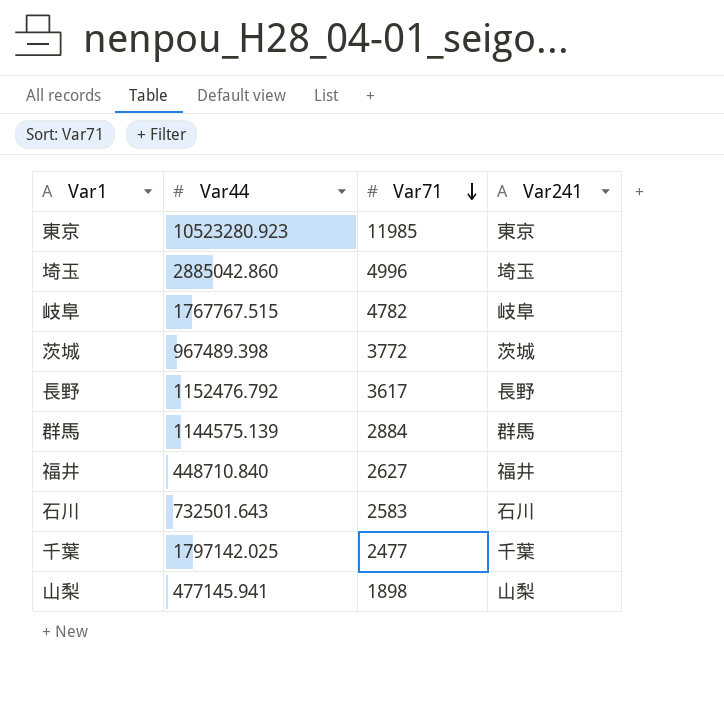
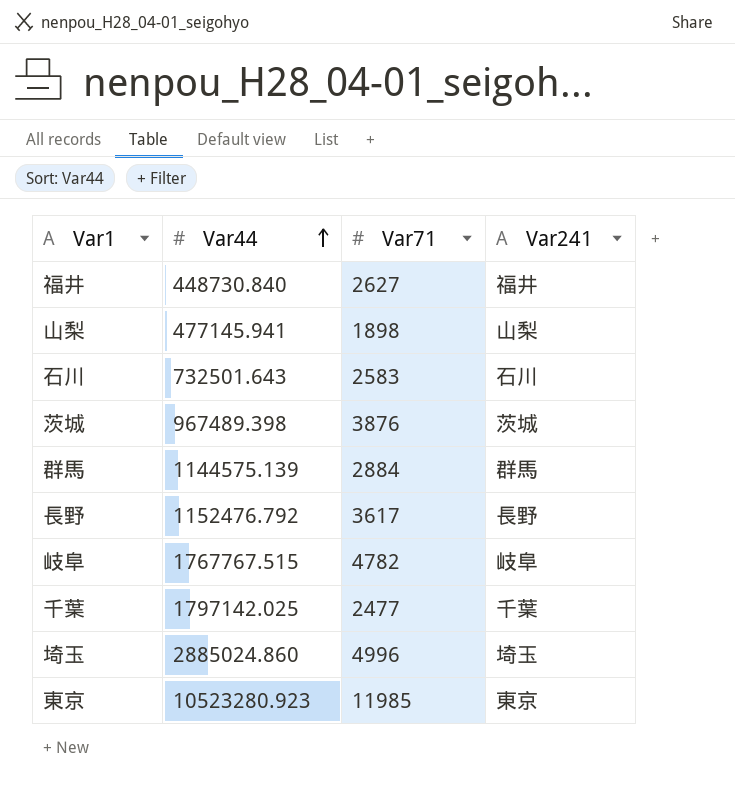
row order: Var71 descending -> Var44 ascending
福井 | Var44: 448710.840 -> 448730.840
茨城 | Var71: 3772 -> 3876
埼玉 | Var44: 2885042.860 -> 2885024.860

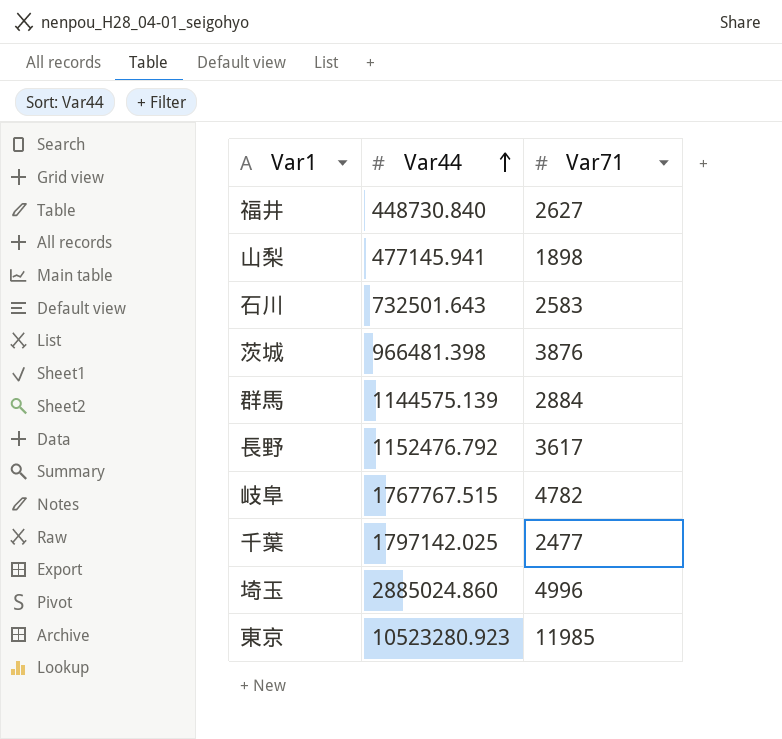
column Var241 | position: 4 -> none
茨城 | Var44: 967489.398 -> 966481.398

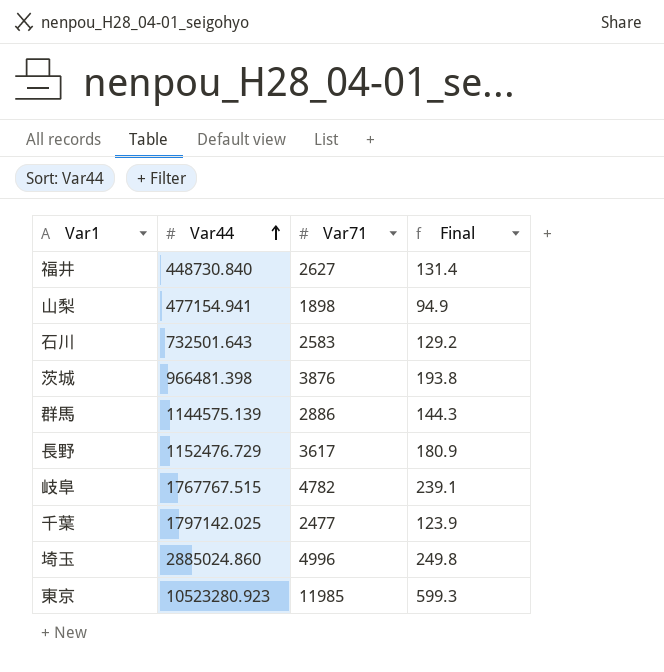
column Final | formula: none -> [Var71] * 0.05
山梨 | Var44: 477145.941 -> 477154.941
群馬 | Var71: 2884 -> 2886
長野 | Var44: 1152476.792 -> 1152476.729

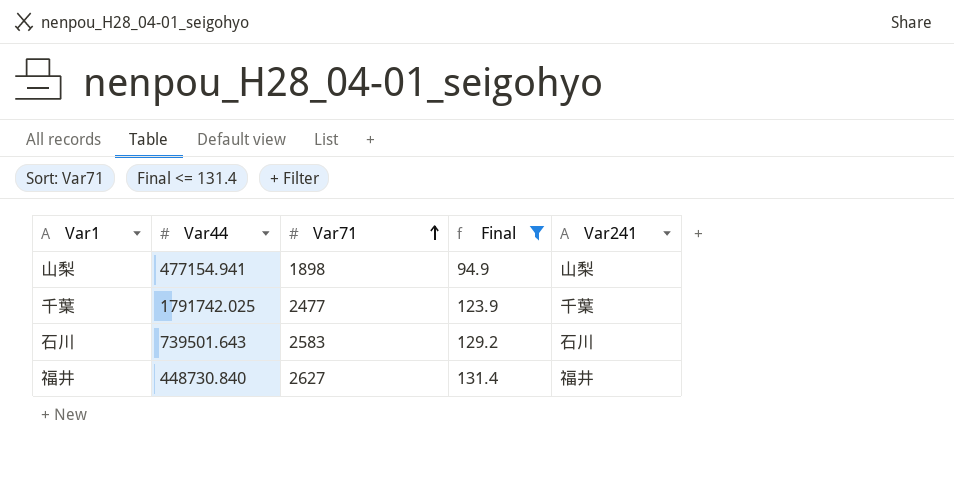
filter: none -> Final <= 131.4
row order: Var44 ascending -> Var71 ascending
column Var241 | position: none -> 5
千葉 | Var44: 1797142.025 -> 1791742.025
石川 | Var44: 732501.643 -> 739501.643

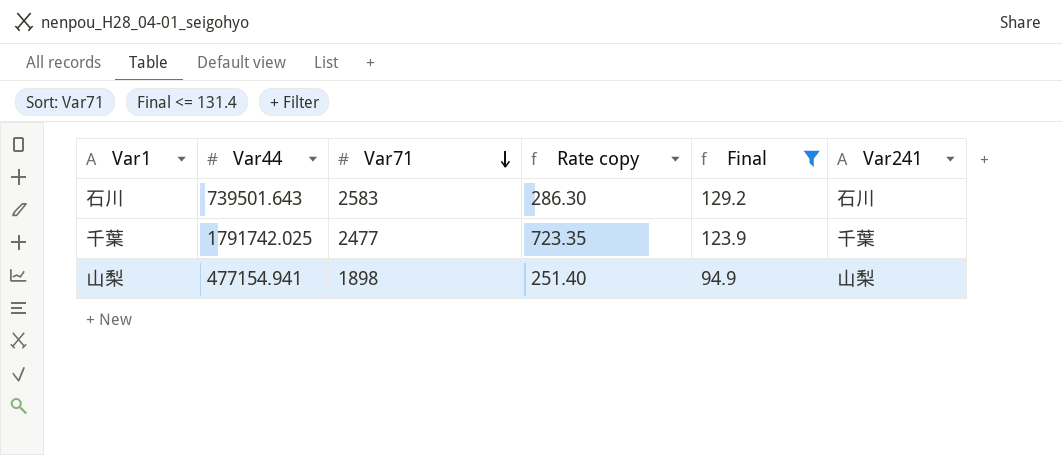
row order: Var71 ascending -> Var71 descending
column Rate copy | formula: none -> [Var44] / [Var71]
row 福井: 448730.840 | 2627 | 131.4 | 福井 -> none

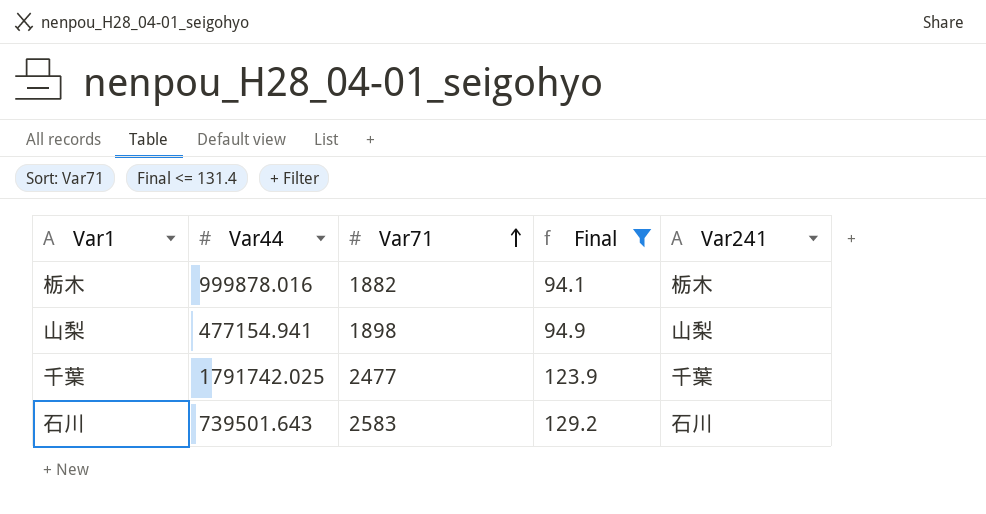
row order: Var71 descending -> Var71 ascending
column Rate copy | formula: [Var44] / [Var71] -> none
row 栃木: none -> 999878.016 | 1882 | 94.1 | 栃木

